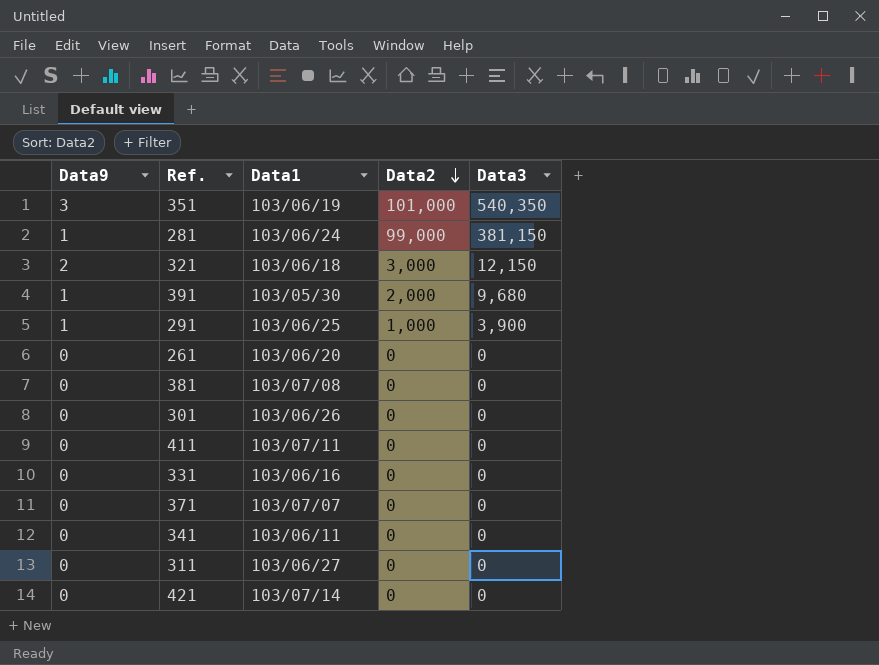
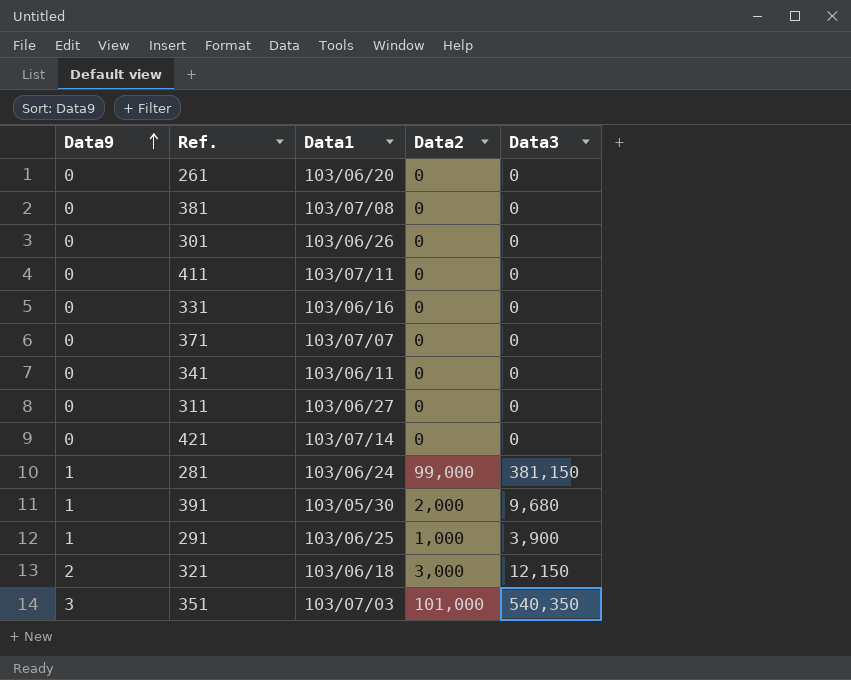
row order: Data2 descending -> Data9 ascending
351 | Data1: 103/06/19 -> 103/07/03

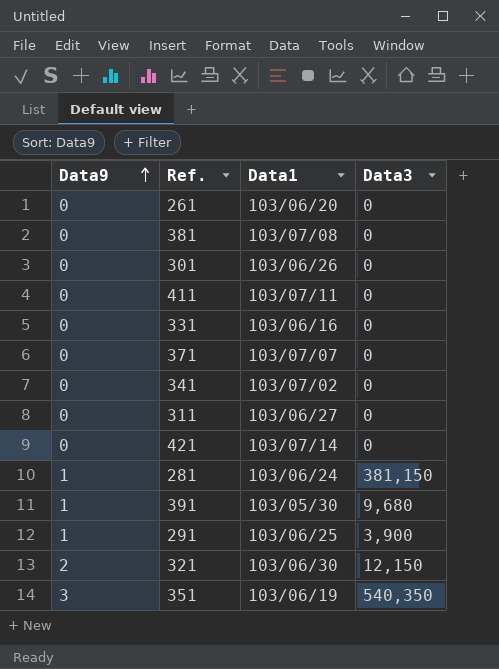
column Data2 | position: 4 -> none
341 | Data1: 103/06/11 -> 103/07/02
321 | Data1: 103/06/18 -> 103/06/30
351 | Data1: 103/07/03 -> 103/06/19

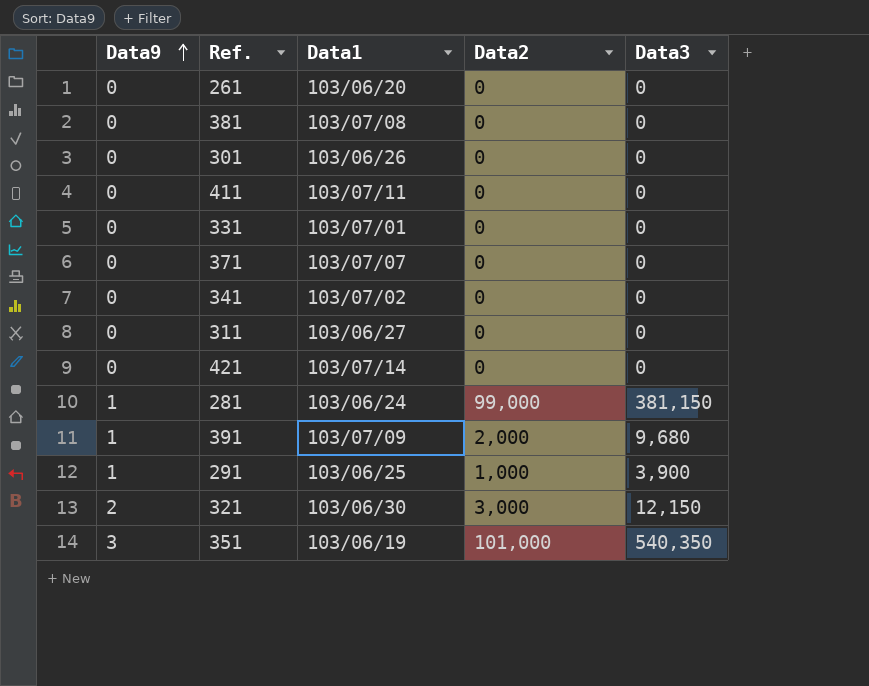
column Data2 | position: none -> 4
331 | Data1: 103/06/16 -> 103/07/01
391 | Data1: 103/05/30 -> 103/07/09

